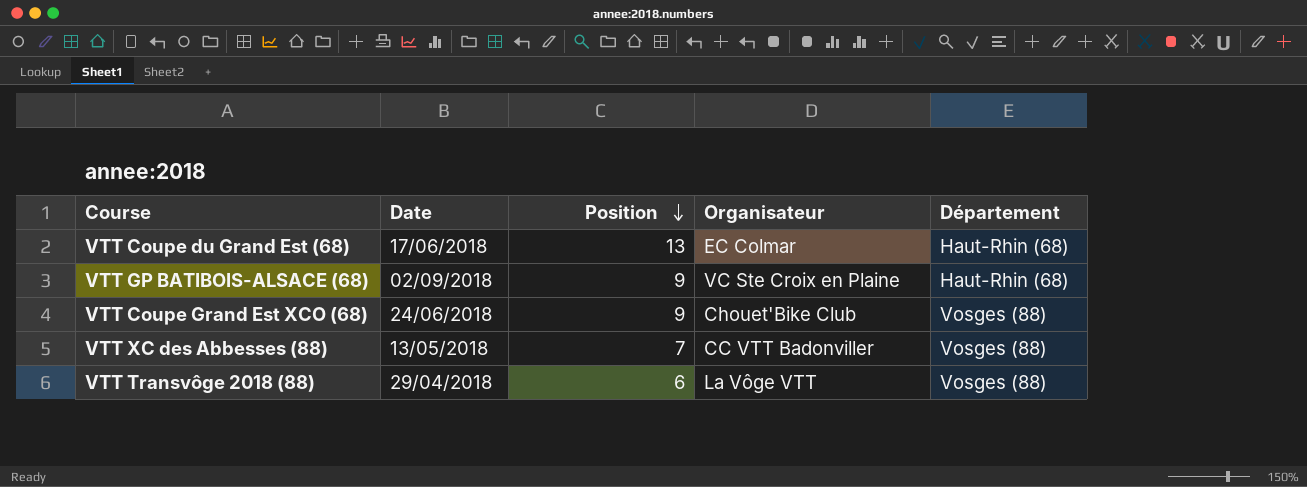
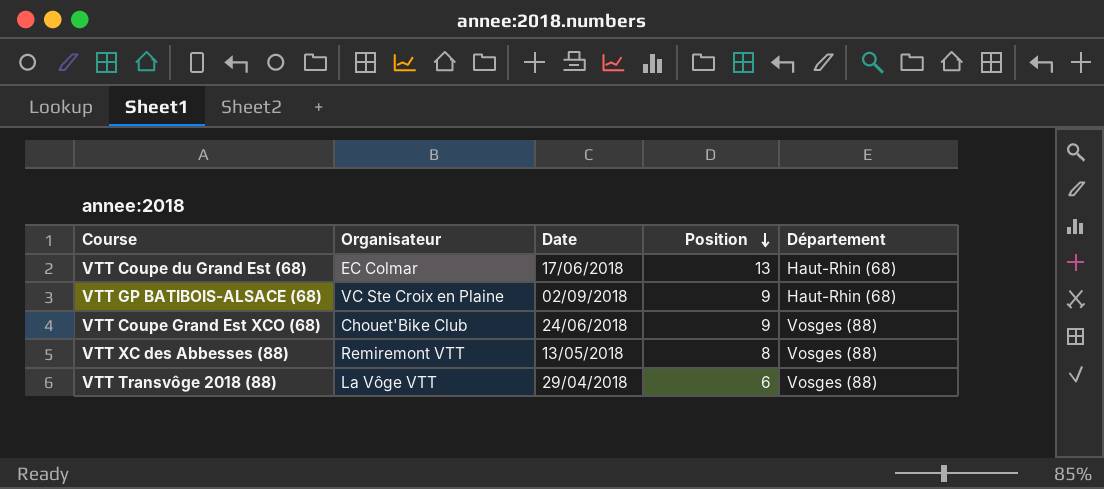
column Organisateur | position: 4 -> 2
VTT XC des Abbesses (88) | Organisateur: CC VTT Badonviller -> Remiremont VTT
VTT XC des Abbesses (88) | Position: 7 -> 8

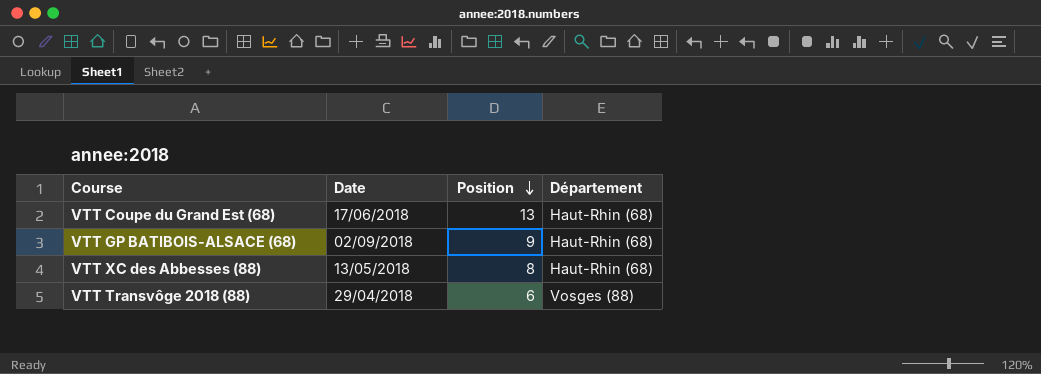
column Organisateur | position: 2 -> none
row VTT Coupe Grand Est XCO (68): Chouet'Bike Club | 24/06/2018 | 9 | Vosges (88) -> none
VTT XC des Abbesses (88) | Département: Vosges (88) -> Haut-Rhin (68)

